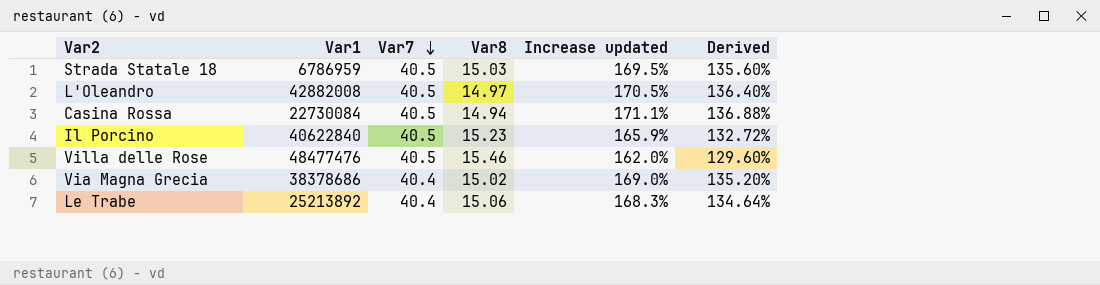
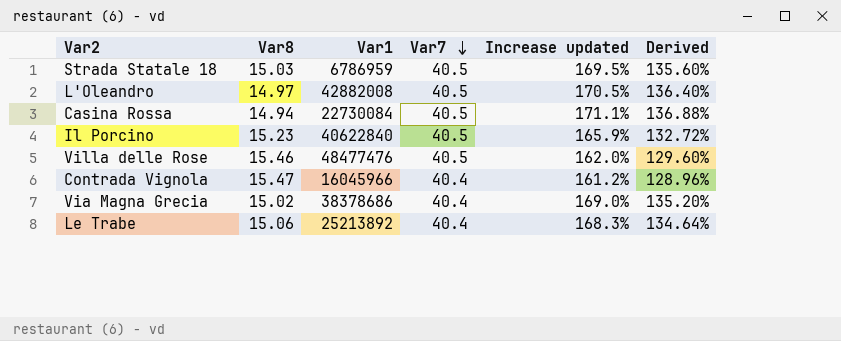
column Var8 | position: 4 -> 2
row Contrada Vignola: none -> 15.47 | 16045966 | 40.4 | 161.2% | 128.96%

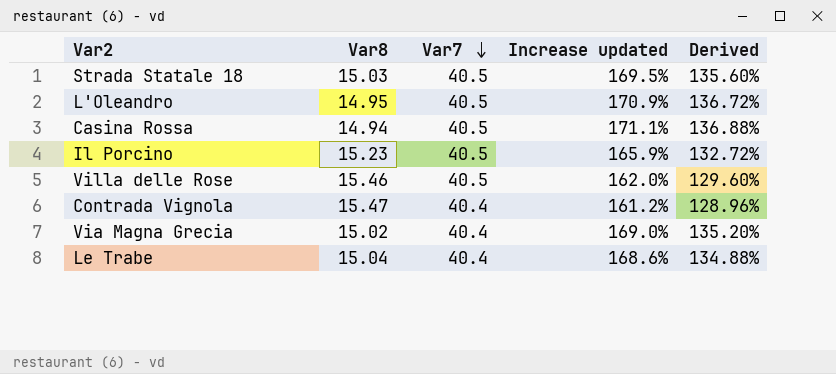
column Var1 | position: 3 -> none
L'Oleandro | Var8: 14.97 -> 14.95
L'Oleandro | Increase updated: 170.5% -> 170.9%
L'Oleandro | Derived: 136.40% -> 136.72%
Le Trabe | Var8: 15.06 -> 15.04
Le Trabe | Increase updated: 168.3% -> 168.6%
Le Trabe | Derived: 134.64% -> 134.88%

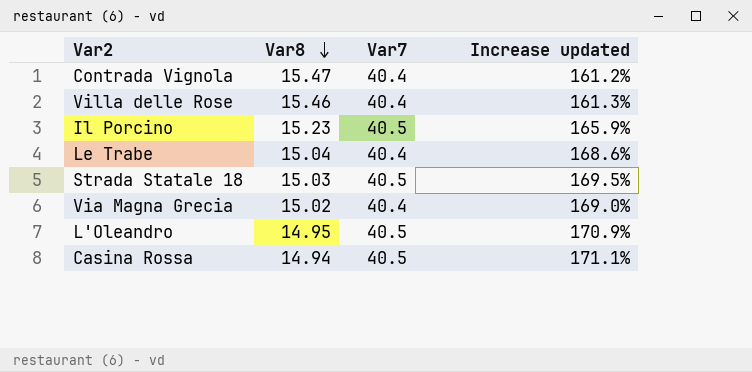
row order: Var7 descending -> Var8 descending
column Derived | formula: [Increase updated] * 0.8 -> none
Villa delle Rose | Var7: 40.5 -> 40.4
Villa delle Rose | Increase updated: 162.0% -> 161.3%

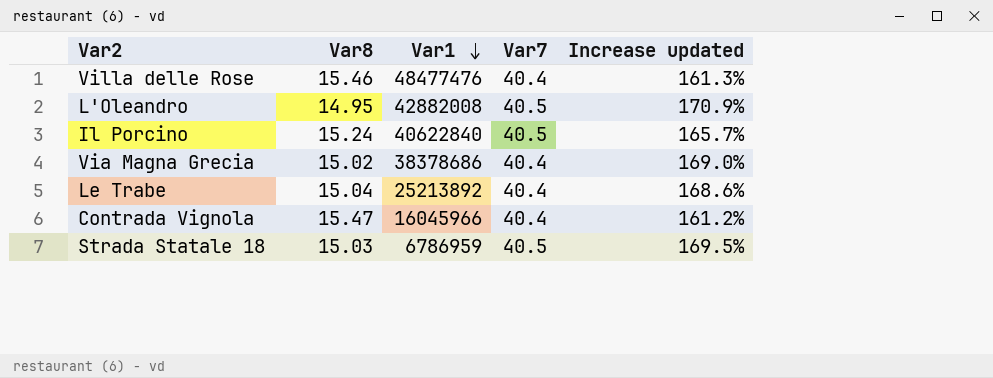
row order: Var8 descending -> Var1 descending
column Var1 | position: none -> 3
row Casina Rossa: 14.94 | 40.5 | 171.1% -> none
Il Porcino | Var8: 15.23 -> 15.24
Il Porcino | Increase updated: 165.9% -> 165.7%

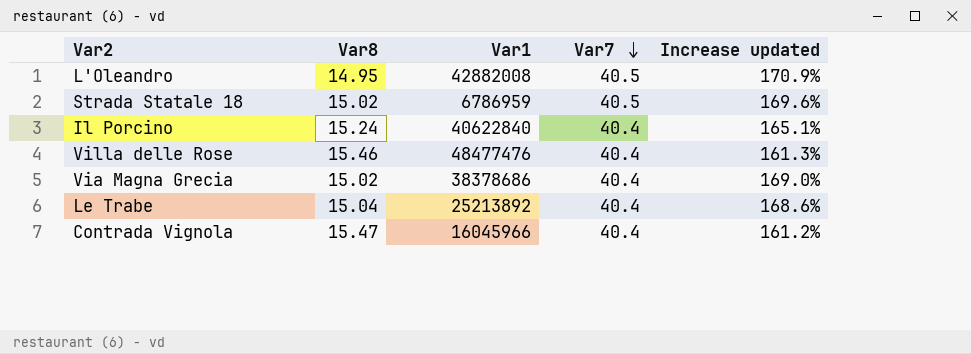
row order: Var1 descending -> Var7 descending
Strada Statale 18 | Var8: 15.03 -> 15.02
Strada Statale 18 | Increase updated: 169.5% -> 169.6%
Il Porcino | Var7: 40.5 -> 40.4
Il Porcino | Increase updated: 165.7% -> 165.1%

